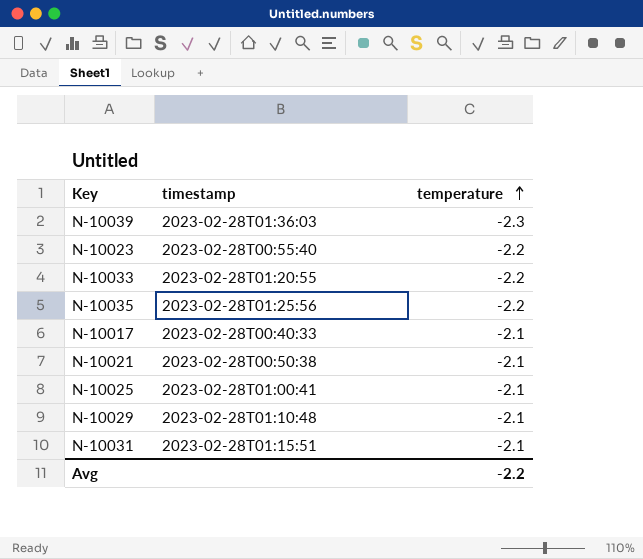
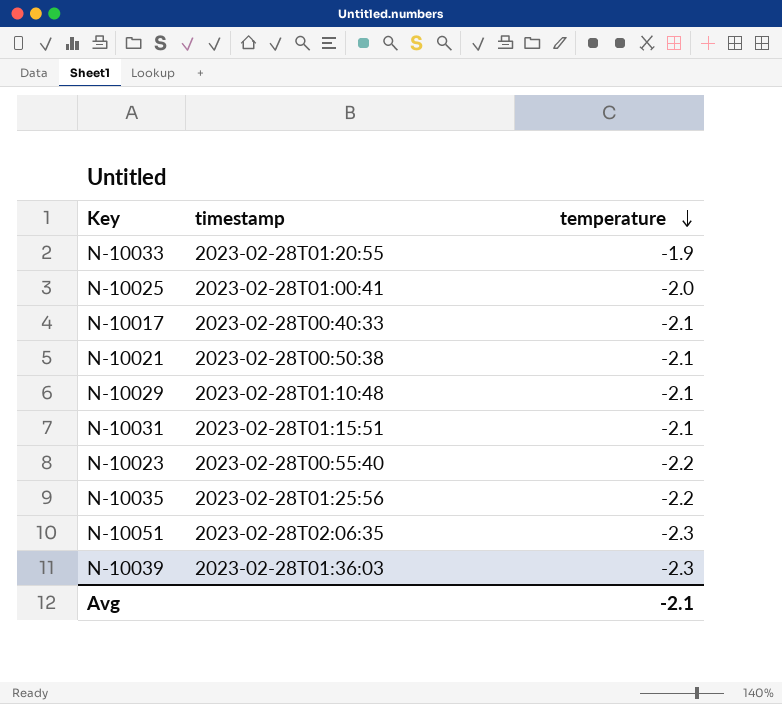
row order: temperature ascending -> temperature descending
N-10033 | temperature: -2.2 -> -1.9
N-10025 | temperature: -2.1 -> -2.0
row N-10051: none -> 2023-02-28T02:06:35 | -2.3
Avg | temperature: -2.2 -> -2.1

